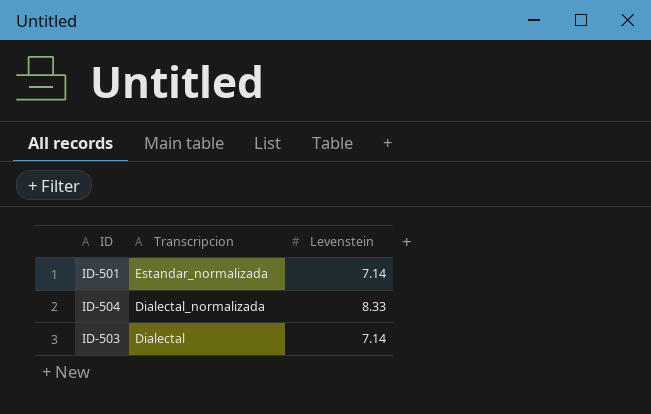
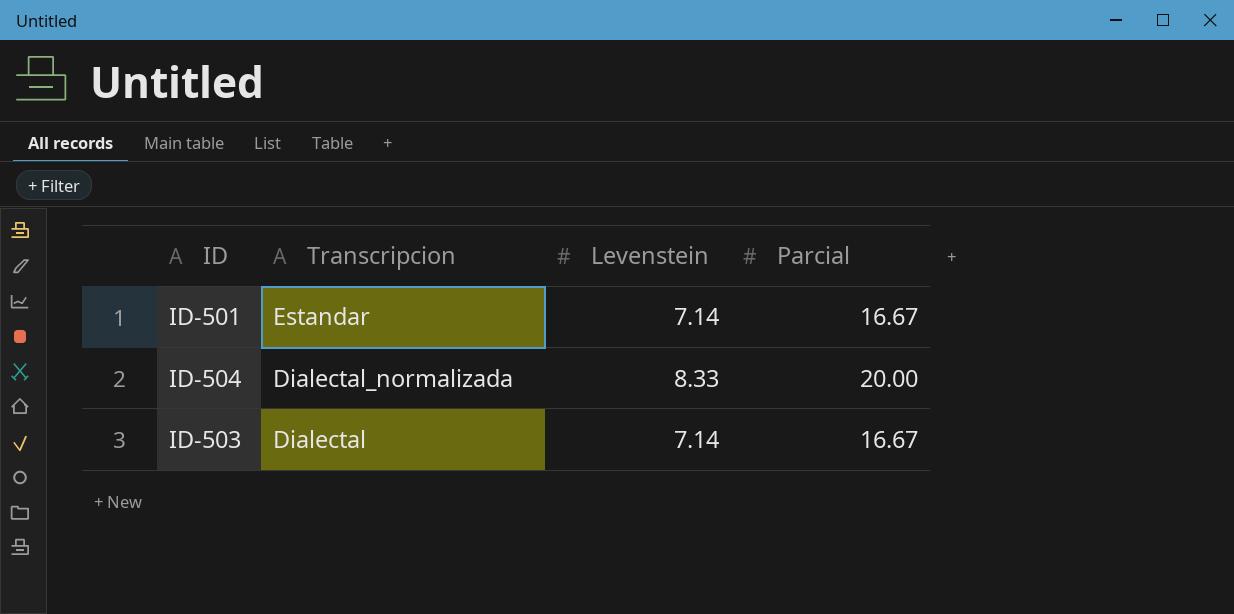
column Parcial | position: none -> 4
ID-501 | Transcripcion: Estandar_normalizada -> Estandar

